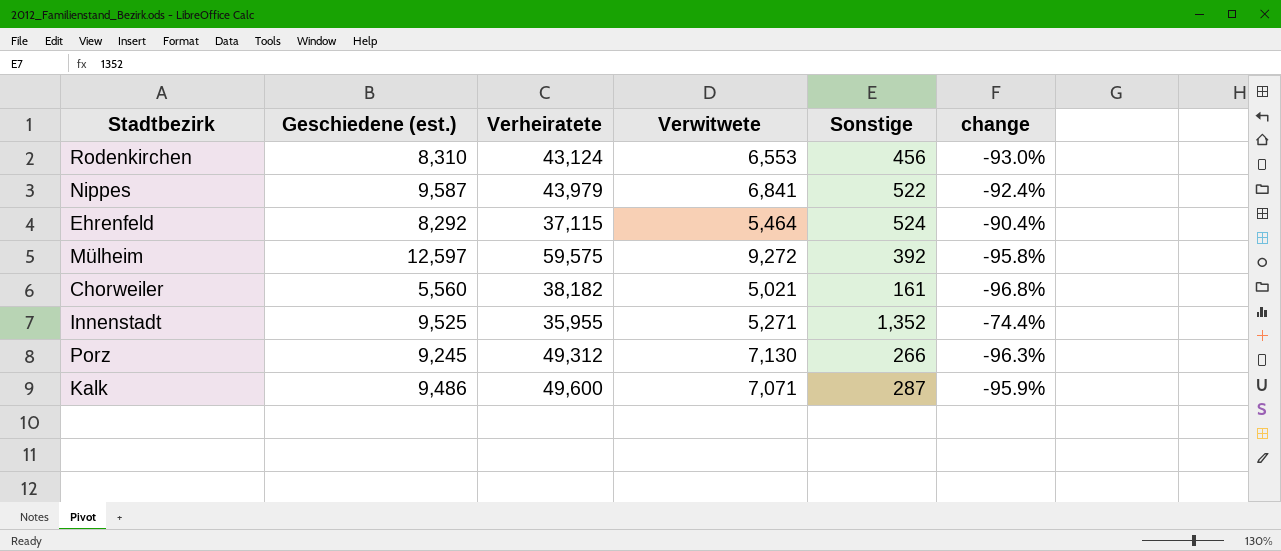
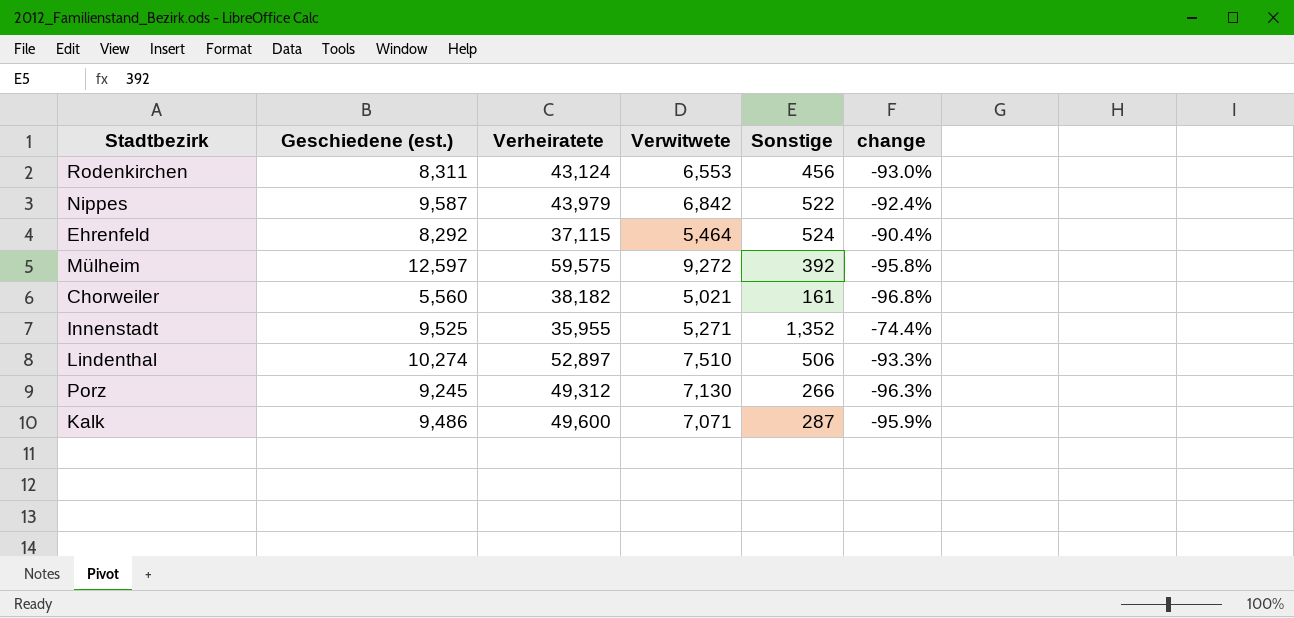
Rodenkirchen | Geschiedene (est.): 8,310 -> 8,311
Nippes | Verwitwete: 6,841 -> 6,842
row Lindenthal: none -> 10,274 | 52,897 | 7,510 | 506 | -93.3%

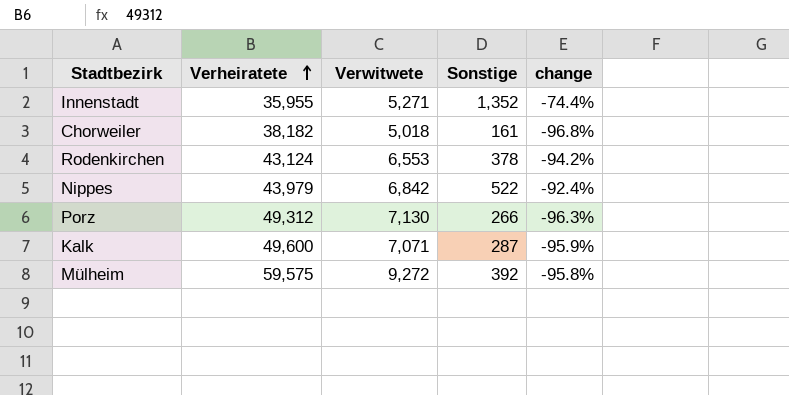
row order: none -> Verheiratete ascending
column Geschiedene (est.) | position: 2 -> none
row Ehrenfeld: 8,292 | 37,115 | 5,464 | 524 | -90.4% -> none
row Lindenthal: 10,274 | 52,897 | 7,510 | 506 | -93.3% -> none
Chorweiler | Verwitwete: 5,021 -> 5,018
Rodenkirchen | Sonstige: 456 -> 378
Rodenkirchen | change: -93.0% -> -94.2%

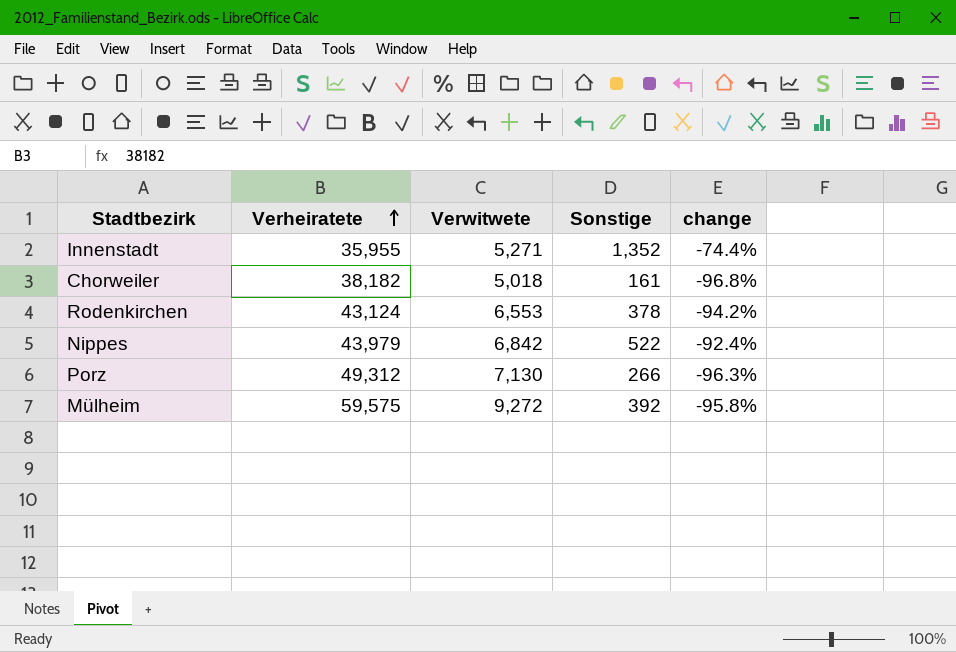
row Kalk: 49,600 | 7,071 | 287 | -95.9% -> none

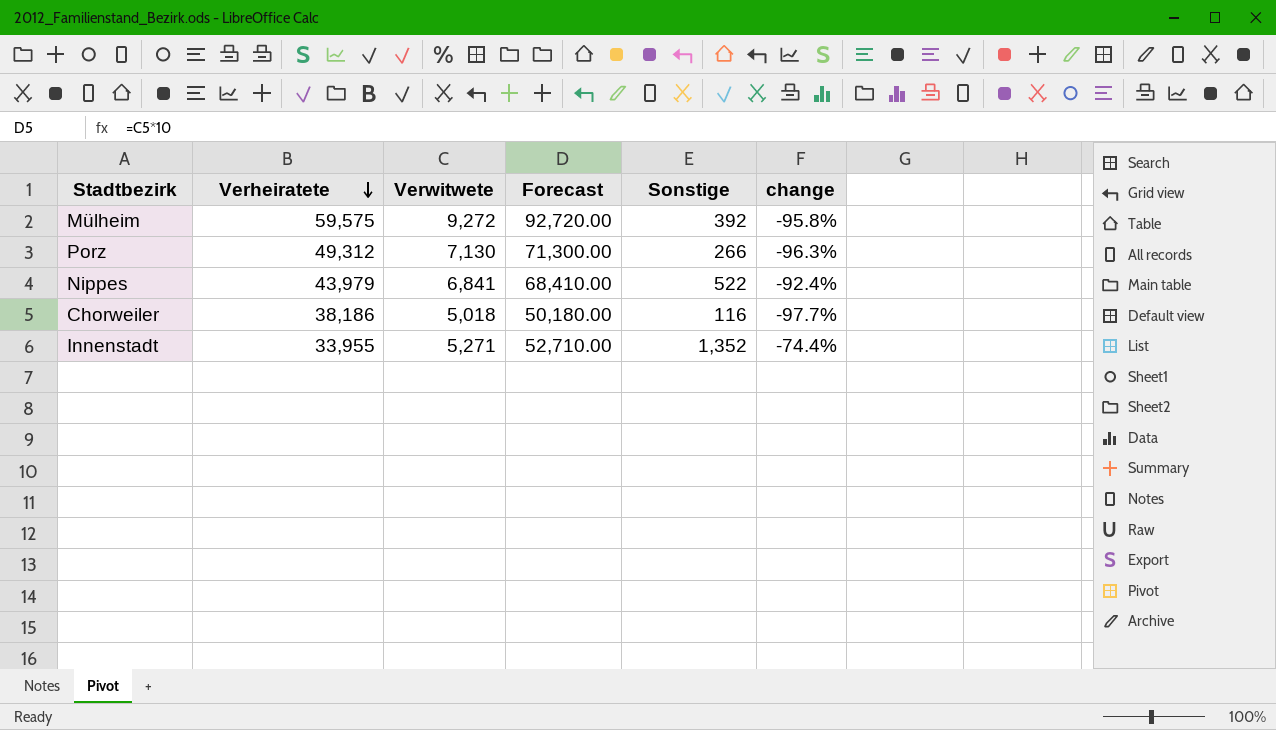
row order: Verheiratete ascending -> Verheiratete descending
column Forecast | formula: none -> [Verwitwete] * 10
row Rodenkirchen: 43,124 | 6,553 | 378 | -94.2% -> none
Nippes | Verwitwete: 6,842 -> 6,841
Chorweiler | Verheiratete: 38,182 -> 38,186
Chorweiler | Sonstige: 161 -> 116
Chorweiler | change: -96.8% -> -97.7%
Innenstadt | Verheiratete: 35,955 -> 33,955

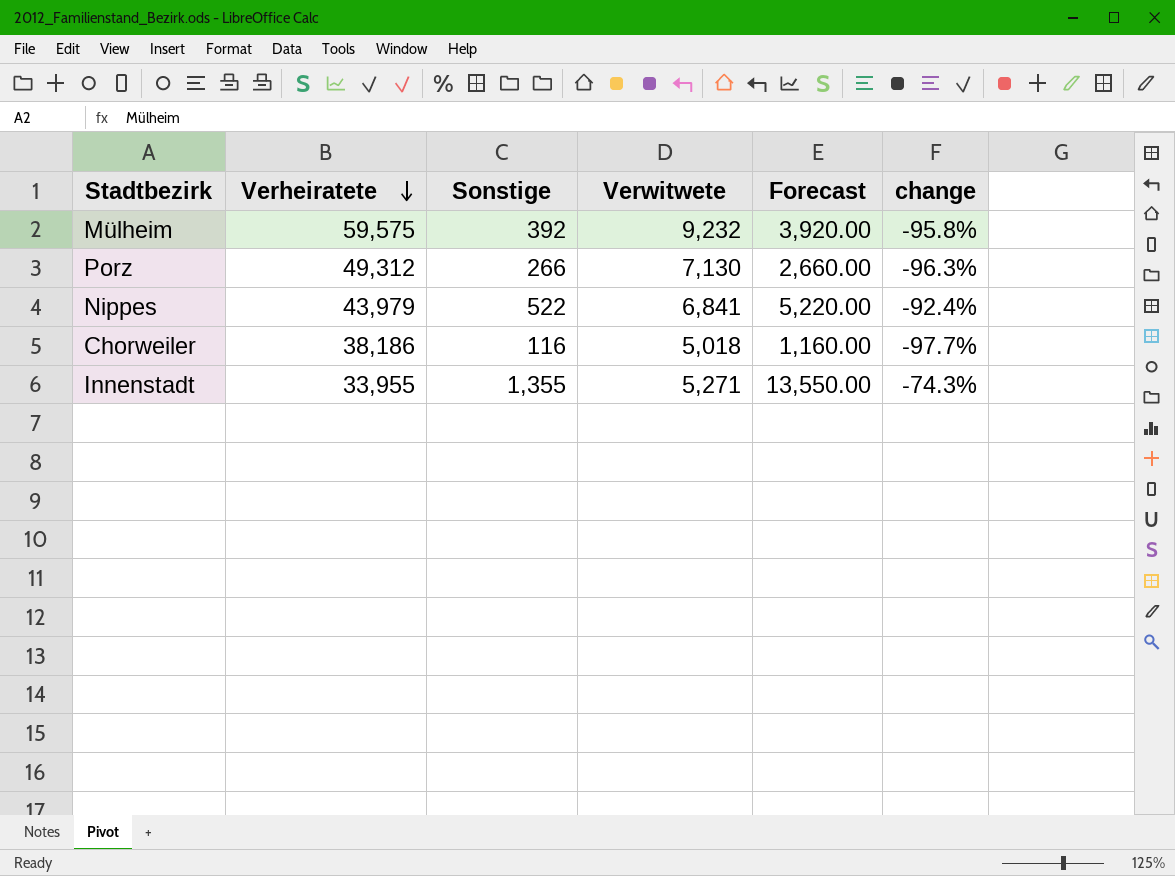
column Sonstige | position: 5 -> 3
column Forecast | formula: [Verwitwete] * 10 -> [Sonstige] * 10
Mülheim | Verwitwete: 9,272 -> 9,232
Innenstadt | Sonstige: 1,352 -> 1,355
Innenstadt | change: -74.4% -> -74.3%

